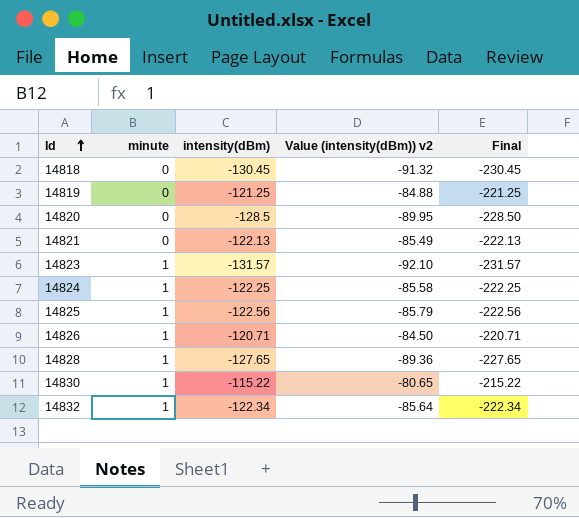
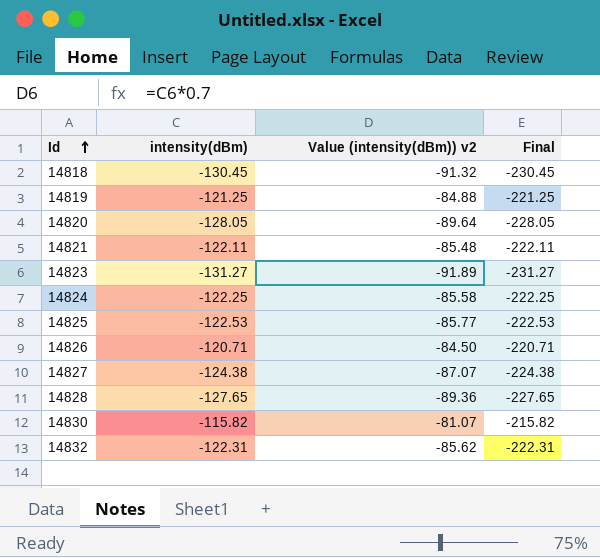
column minute | position: 2 -> none
14820 | intensity(dBm): -128.5 -> -128.05
14820 | Value (intensity(dBm)) v2: -89.95 -> -89.64
14820 | Final: -228.50 -> -228.05
14821 | intensity(dBm): -122.13 -> -122.11
14821 | Value (intensity(dBm)) v2: -85.49 -> -85.48
14821 | Final: -222.13 -> -222.11
14823 | intensity(dBm): -131.57 -> -131.27
14823 | Value (intensity(dBm)) v2: -92.10 -> -91.89
14823 | Final: -231.57 -> -231.27
14825 | intensity(dBm): -122.56 -> -122.53
14825 | Value (intensity(dBm)) v2: -85.79 -> -85.77
14825 | Final: -222.56 -> -222.53
row 14827: none -> -124.38 | -87.07 | -224.38
14830 | intensity(dBm): -115.22 -> -115.82
14830 | Value (intensity(dBm)) v2: -80.65 -> -81.07
14830 | Final: -215.22 -> -215.82
14832 | intensity(dBm): -122.34 -> -122.31
14832 | Value (intensity(dBm)) v2: -85.64 -> -85.62
14832 | Final: -222.34 -> -222.31

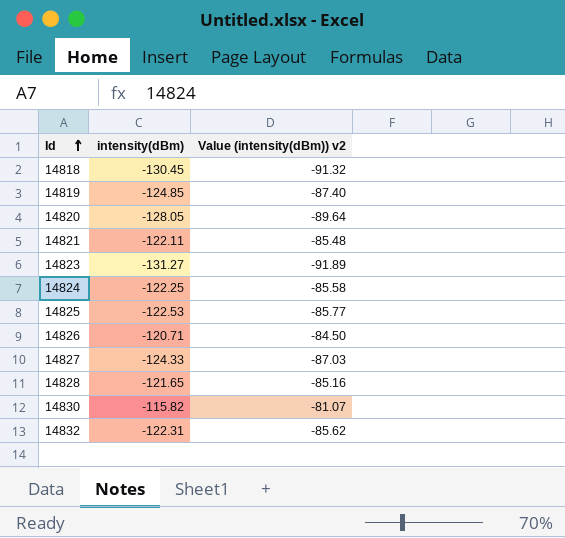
column Final | formula: [intensity(dBm)] - 100 -> none
14819 | intensity(dBm): -121.25 -> -124.85
14819 | Value (intensity(dBm)) v2: -84.88 -> -87.40
14827 | intensity(dBm): -124.38 -> -124.33
14827 | Value (intensity(dBm)) v2: -87.07 -> -87.03
14828 | intensity(dBm): -127.65 -> -121.65
14828 | Value (intensity(dBm)) v2: -89.36 -> -85.16

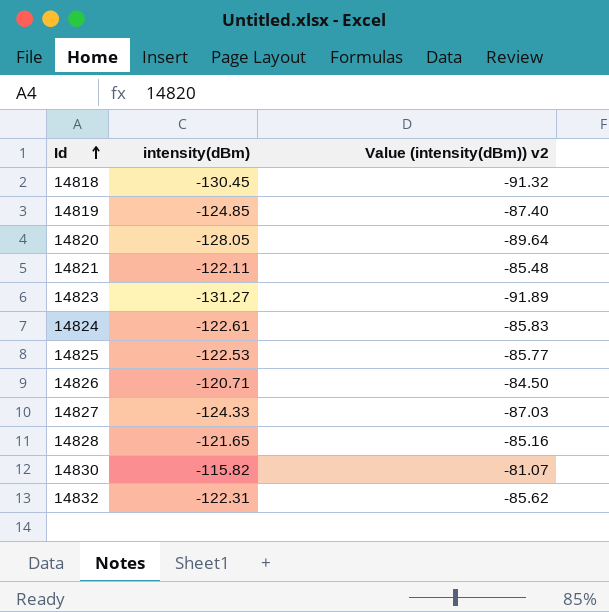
14824 | intensity(dBm): -122.25 -> -122.61
14824 | Value (intensity(dBm)) v2: -85.58 -> -85.83

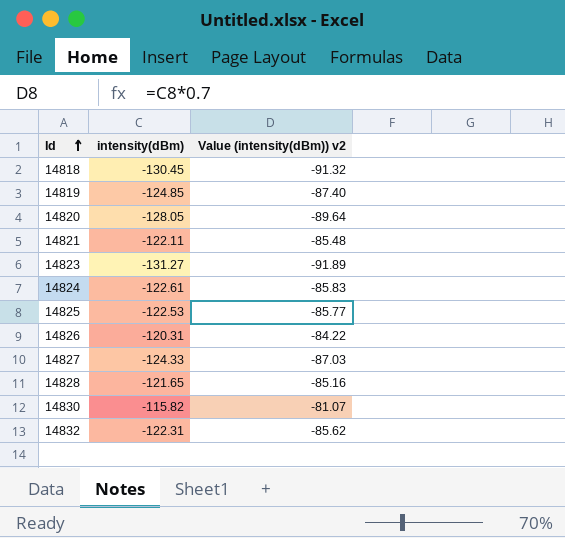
14826 | intensity(dBm): -120.71 -> -120.31
14826 | Value (intensity(dBm)) v2: -84.50 -> -84.22

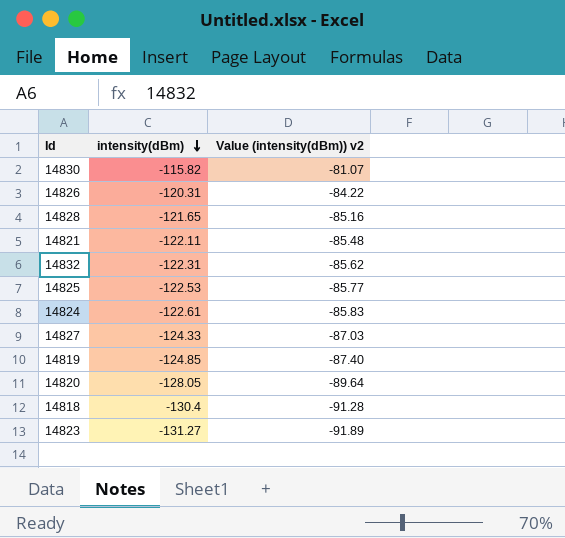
row order: Id ascending -> intensity(dBm) descending
14818 | intensity(dBm): -130.45 -> -130.4
14818 | Value (intensity(dBm)) v2: -91.32 -> -91.28

